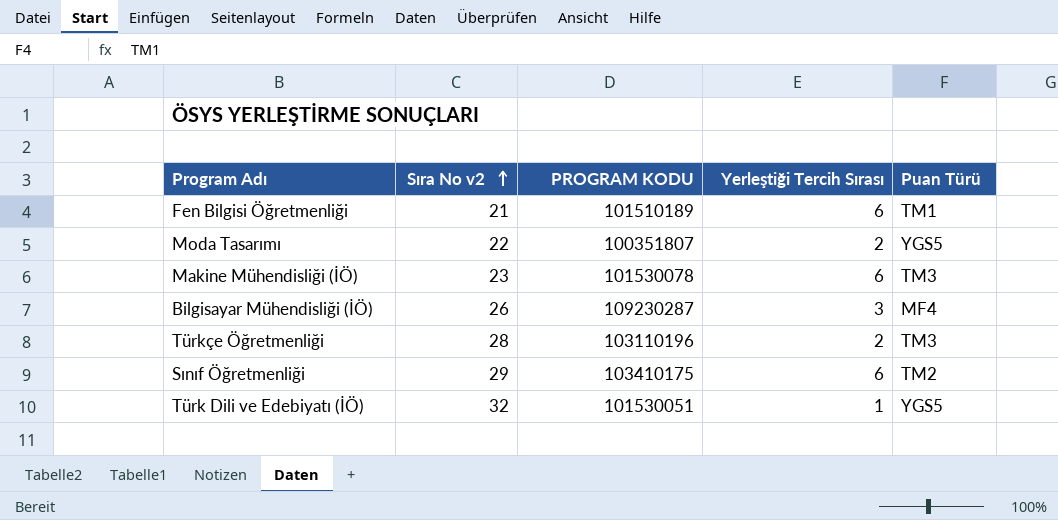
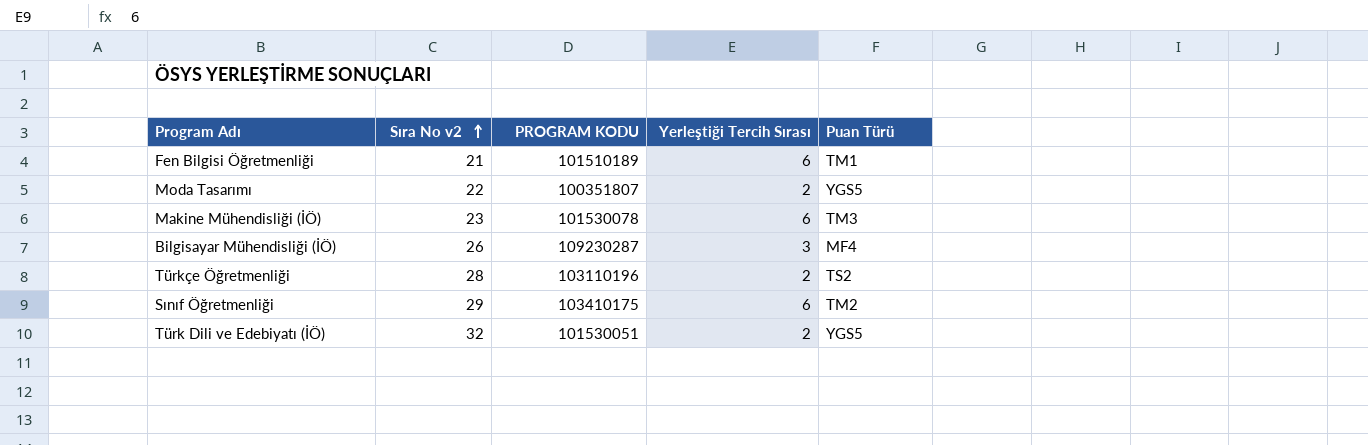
Türkçe Öğretmenliği | Puan Türü: TM3 -> TS2
Türk Dili ve Edebiyatı (İÖ) | Yerleştiği Tercih Sırası: 1 -> 2

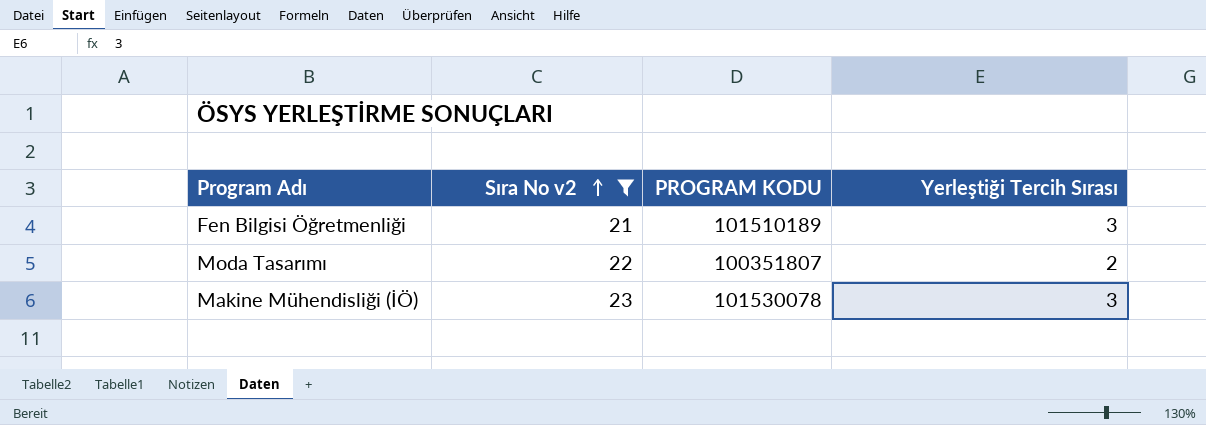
filter: none -> Sıra No v2 <= 23
column Puan Türü | position: 5 -> none
Fen Bilgisi Öğretmenliği | Yerleştiği Tercih Sırası: 6 -> 3
Makine Mühendisliği (İÖ) | Yerleştiği Tercih Sırası: 6 -> 3

